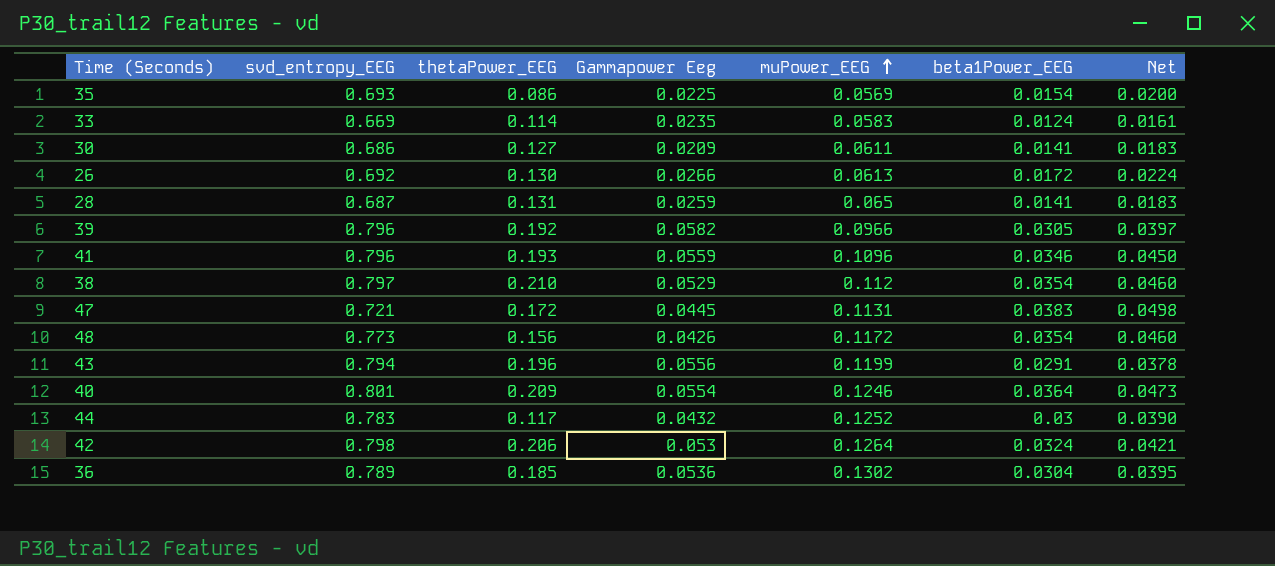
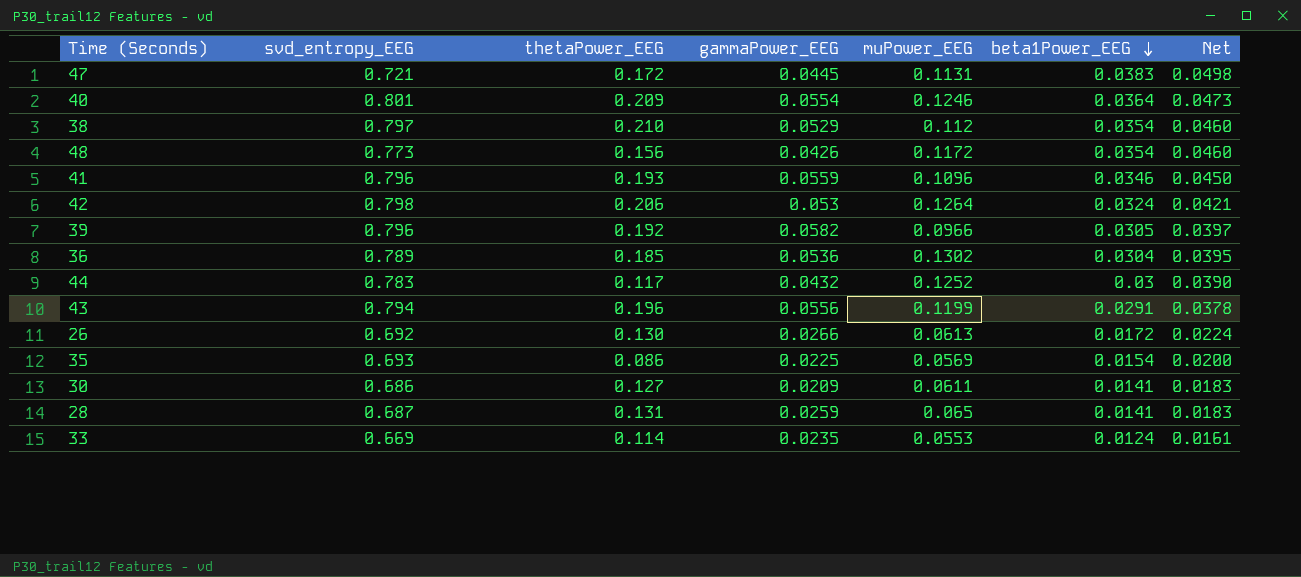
row order: muPower_EEG ascending -> beta1Power_EEG descending
column name: Gammapower Eeg -> gammaPower_EEG
33 | muPower_EEG: 0.0583 -> 0.0553

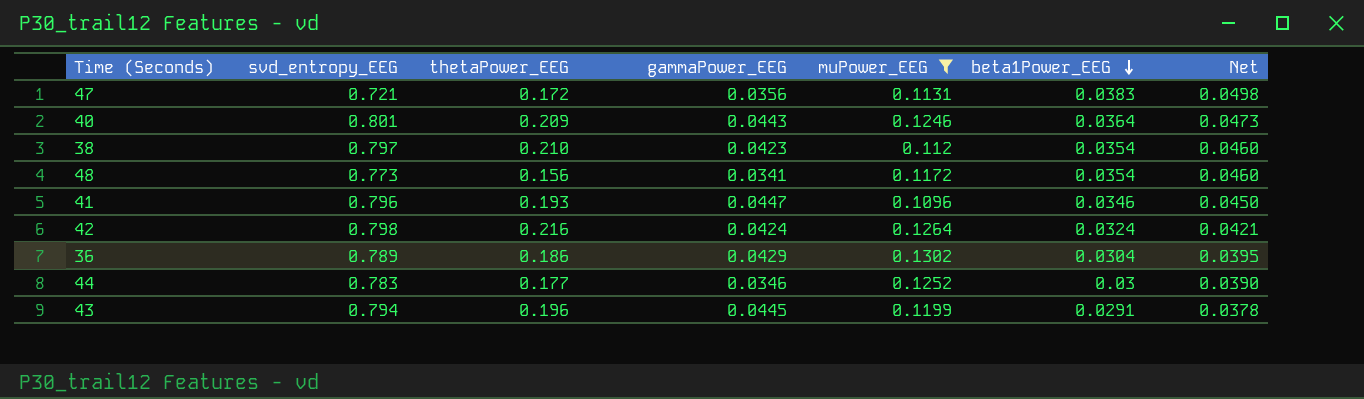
filter: none -> muPower_EEG >= 0.1096
47 | gammaPower_EEG: 0.0445 -> 0.0356
40 | gammaPower_EEG: 0.0554 -> 0.0443
38 | gammaPower_EEG: 0.0529 -> 0.0423
48 | gammaPower_EEG: 0.0426 -> 0.0341
41 | gammaPower_EEG: 0.0559 -> 0.0447
42 | thetaPower_EEG: 0.206 -> 0.216
42 | gammaPower_EEG: 0.053 -> 0.0424
36 | thetaPower_EEG: 0.185 -> 0.186
36 | gammaPower_EEG: 0.0536 -> 0.0429
44 | thetaPower_EEG: 0.117 -> 0.177
44 | gammaPower_EEG: 0.0432 -> 0.0346
43 | gammaPower_EEG: 0.0556 -> 0.0445

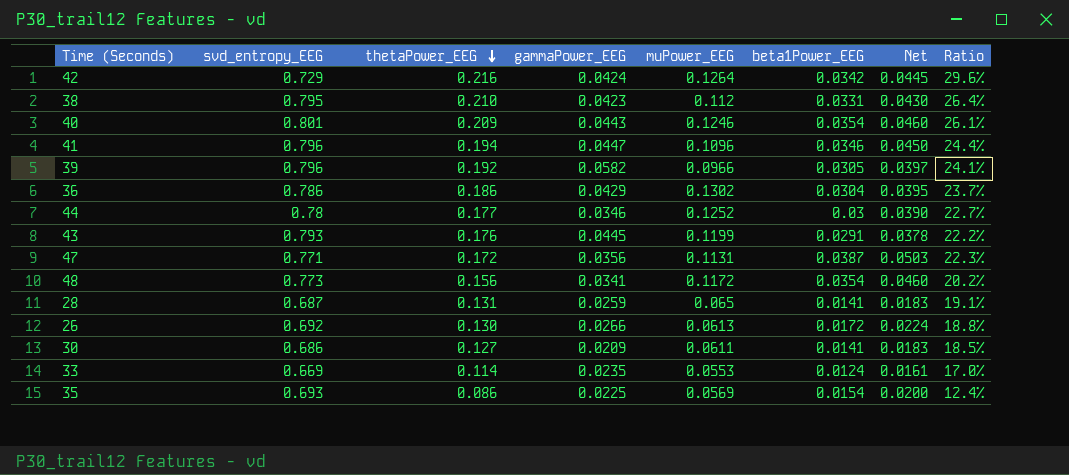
filter: muPower_EEG >= 0.1096 -> none
row order: beta1Power_EEG descending -> thetaPower_EEG descending
column Ratio | formula: none -> [thetaPower_EEG] / [svd_entropy_EEG]
42 | svd_entropy_EEG: 0.798 -> 0.729
42 | beta1Power_EEG: 0.0324 -> 0.0342
42 | Net: 0.0421 -> 0.0445
38 | svd_entropy_EEG: 0.797 -> 0.795
38 | beta1Power_EEG: 0.0354 -> 0.0331
38 | Net: 0.0460 -> 0.0430
40 | beta1Power_EEG: 0.0364 -> 0.0354
40 | Net: 0.0473 -> 0.0460
41 | thetaPower_EEG: 0.193 -> 0.194
36 | svd_entropy_EEG: 0.789 -> 0.786
44 | svd_entropy_EEG: 0.783 -> 0.78
43 | svd_entropy_EEG: 0.794 -> 0.793
43 | thetaPower_EEG: 0.196 -> 0.176
47 | svd_entropy_EEG: 0.721 -> 0.771
47 | beta1Power_EEG: 0.0383 -> 0.0387
47 | Net: 0.0498 -> 0.0503

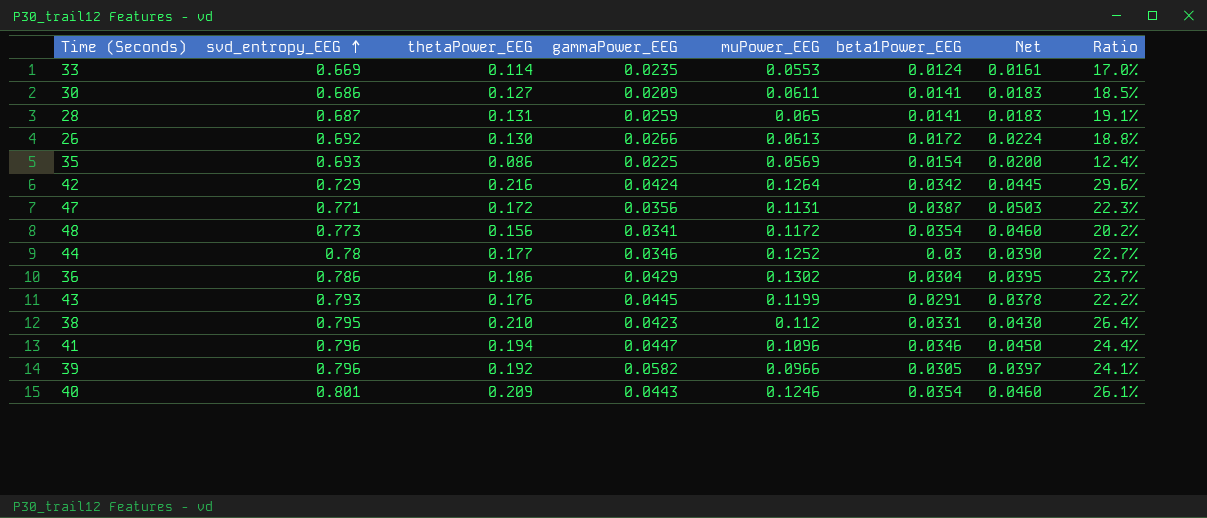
row order: thetaPower_EEG descending -> svd_entropy_EEG ascending

